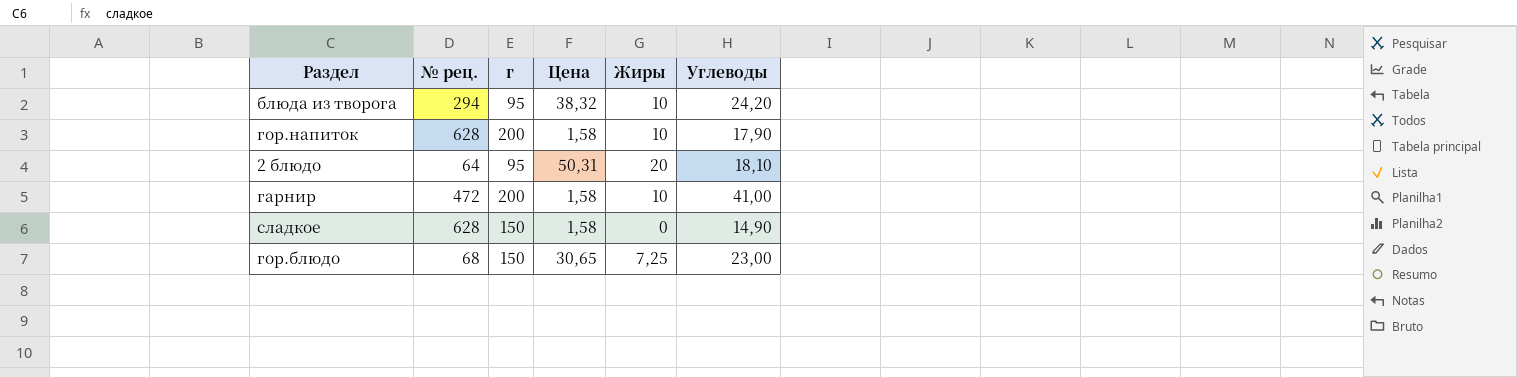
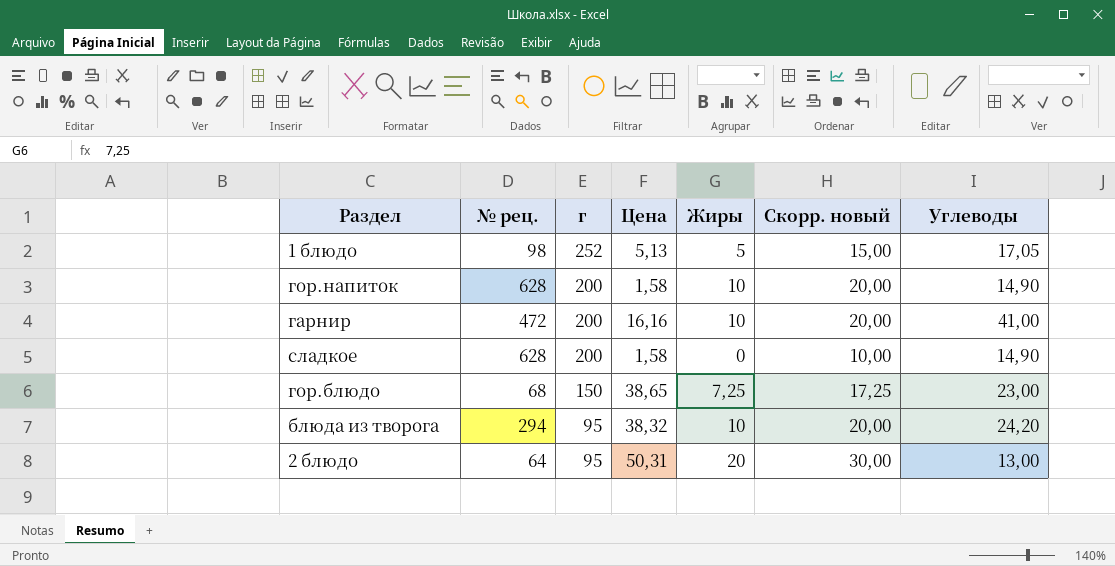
row order: none -> г descending
column Скорр. новый | formula: none -> [Жиры] + 10
row 1 блюдо: none -> 98 | 252 | 5,13 | 5 | 15,00 | 17,05
гор.напиток | Углеводы: 17,90 -> 14,90
гарнир | Цена: 1,58 -> 16,16
сладкое | г: 150 -> 200
гор.блюдо | Цена: 30,65 -> 38,65
2 блюдо | Углеводы: 18,10 -> 13,00

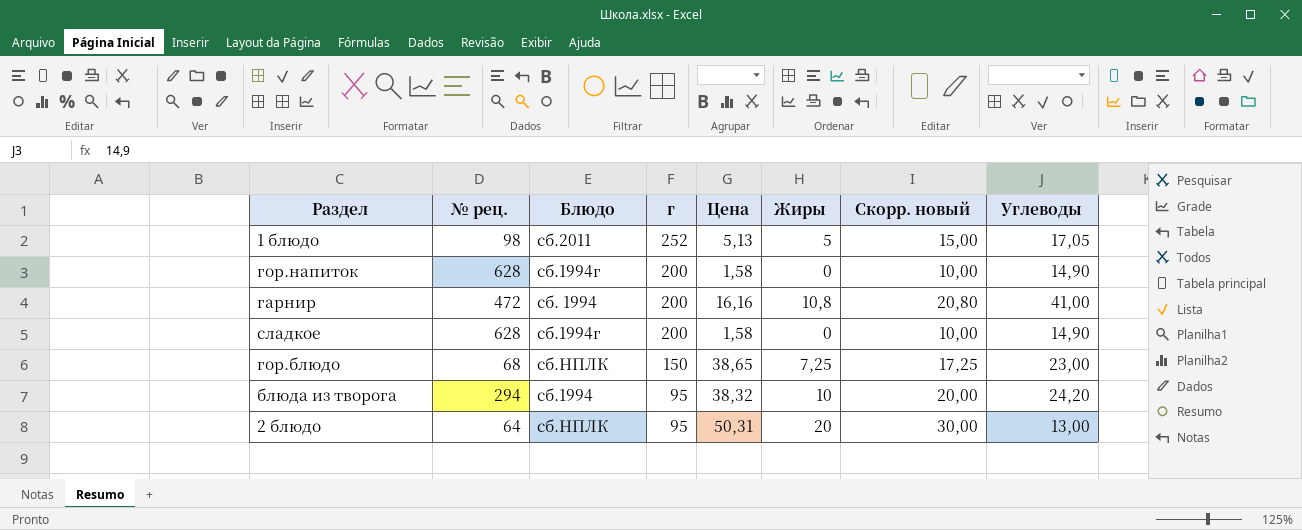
column Блюдо | position: none -> 3
гор.напиток | Жиры: 10 -> 0
гор.напиток | Скорр. новый: 20,00 -> 10,00
гарнир | Жиры: 10 -> 10,8
гарнир | Скорр. новый: 20,00 -> 20,80

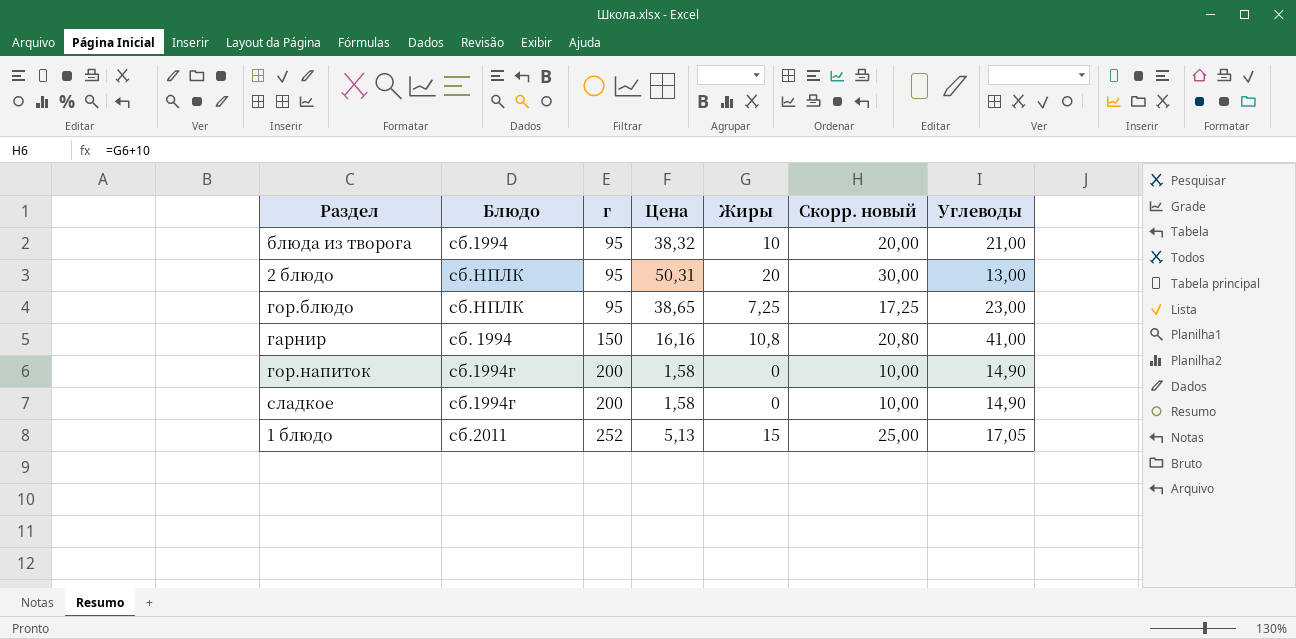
row order: г descending -> г ascending
column № рец. | position: 2 -> none
блюда из творога | Углеводы: 24,20 -> 21,00
гор.блюдо | г: 150 -> 95
гарнир | г: 200 -> 150
1 блюдо | Жиры: 5 -> 15
1 блюдо | Скорр. новый: 15,00 -> 25,00

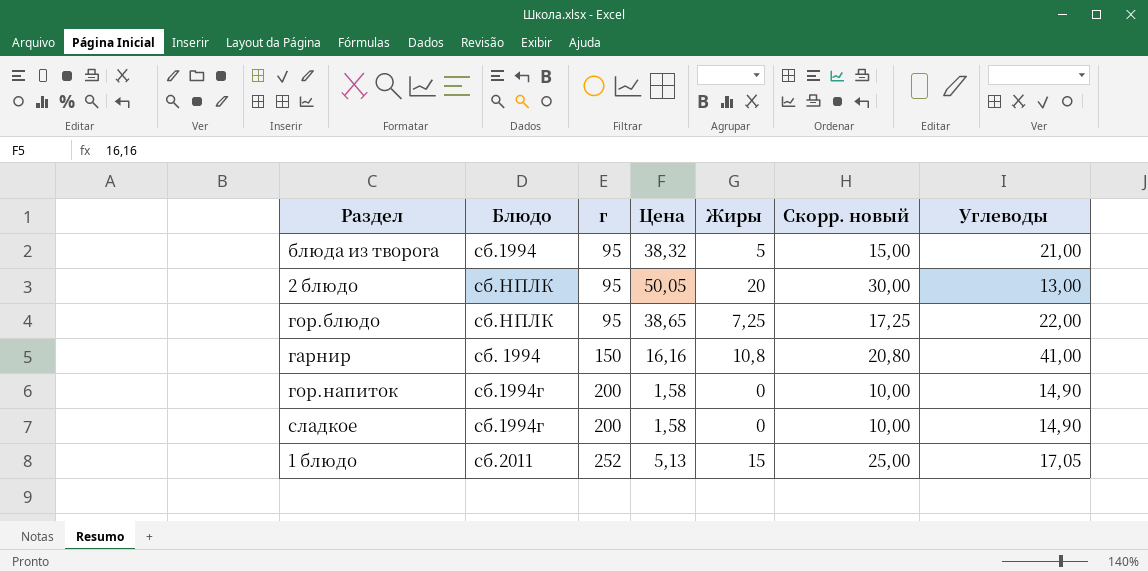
блюда из творога | Жиры: 10 -> 5
блюда из творога | Скорр. новый: 20,00 -> 15,00
2 блюдо | Цена: 50,31 -> 50,05
гор.блюдо | Углеводы: 23,00 -> 22,00

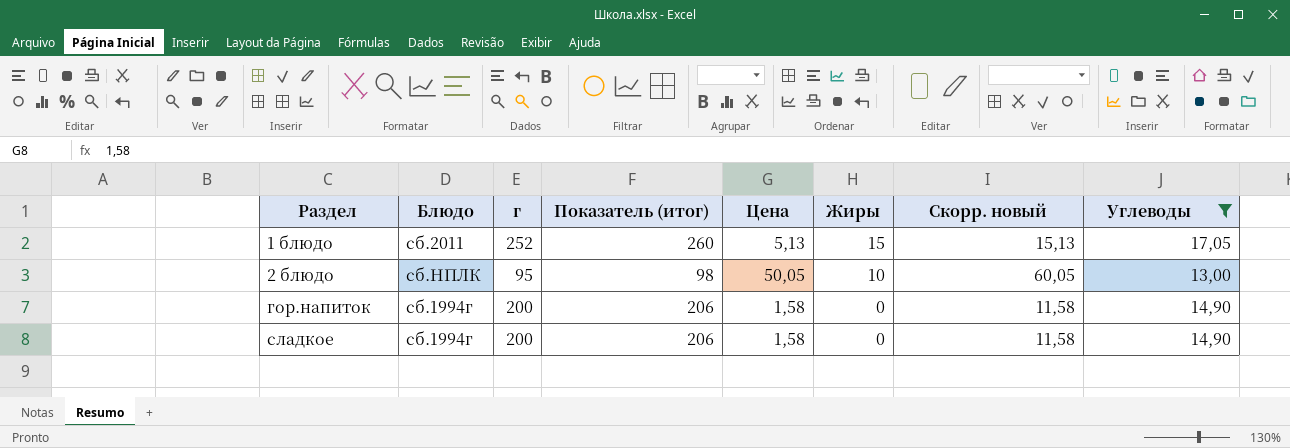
filter: none -> Углеводы <= 17,05
row order: г ascending -> Раздел ascending
column Показатель (итог) | formula: none -> [г] * 1,03
column Скорр. новый | formula: [Жиры] + 10 -> [Цена] + 10
2 блюдо | Жиры: 20 -> 10

